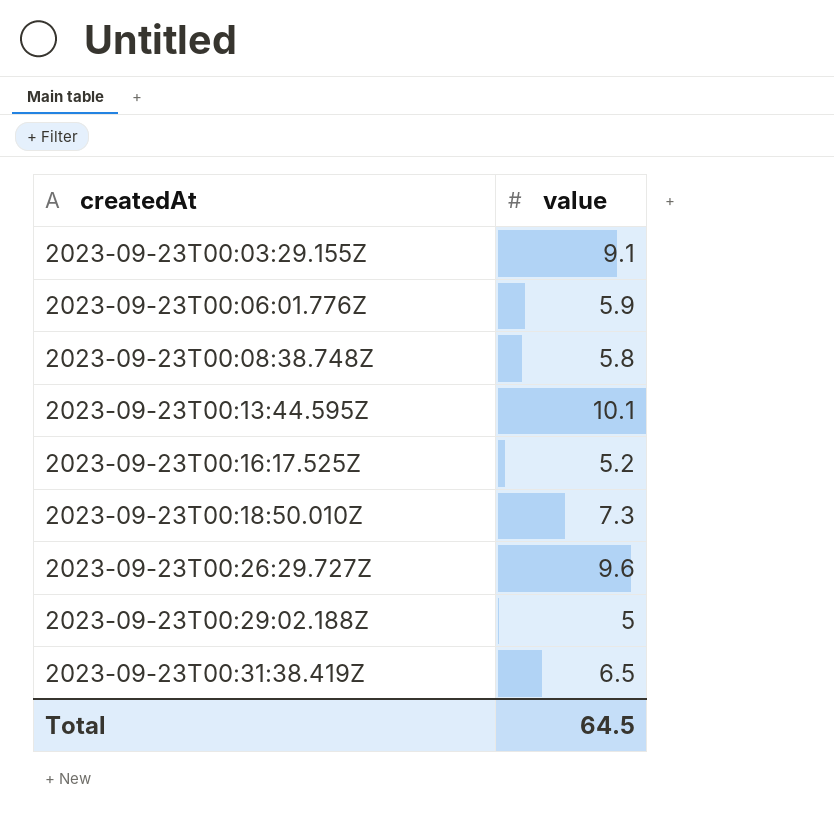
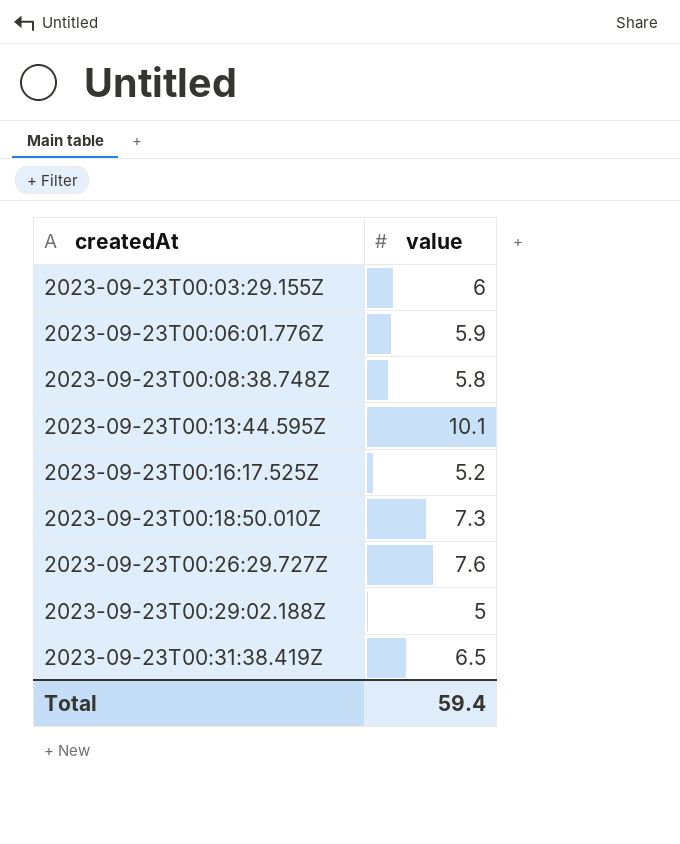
2023-09-23T00:03:29.155Z | value: 9.1 -> 6
2023-09-23T00:26:29.727Z | value: 9.6 -> 7.6
Total | value: 64.5 -> 59.4

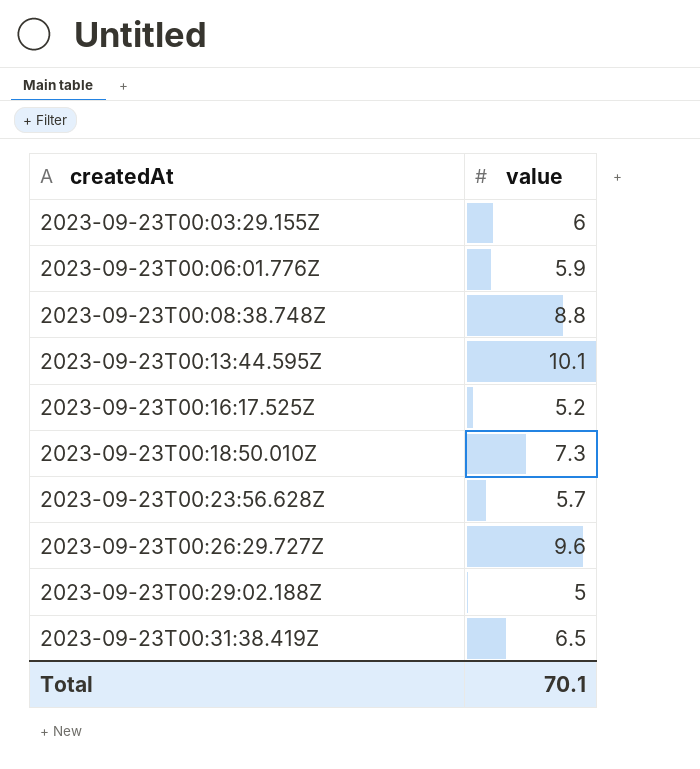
2023-09-23T00:08:38.748Z | value: 5.8 -> 8.8
row 2023-09-23T00:23:56.628Z: none -> 5.7
2023-09-23T00:26:29.727Z | value: 7.6 -> 9.6
Total | value: 59.4 -> 70.1

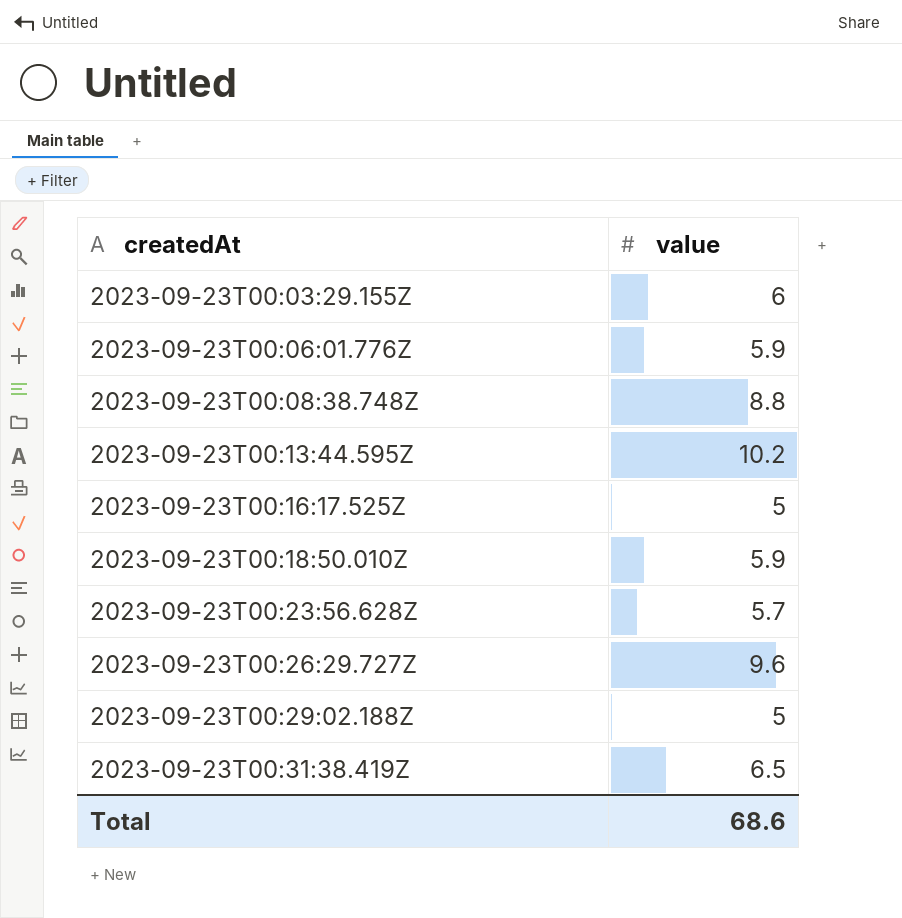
2023-09-23T00:13:44.595Z | value: 10.1 -> 10.2
2023-09-23T00:16:17.525Z | value: 5.2 -> 5
2023-09-23T00:18:50.010Z | value: 7.3 -> 5.9
Total | value: 70.1 -> 68.6

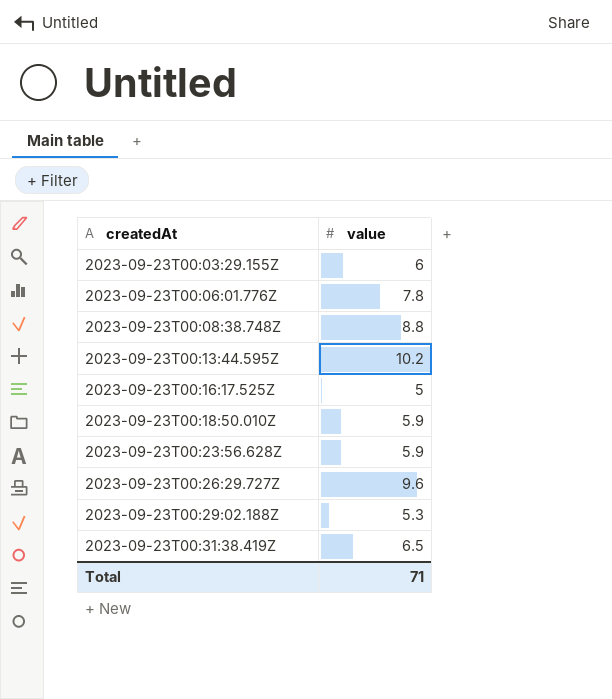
2023-09-23T00:06:01.776Z | value: 5.9 -> 7.8
2023-09-23T00:23:56.628Z | value: 5.7 -> 5.9
2023-09-23T00:29:02.188Z | value: 5 -> 5.3
Total | value: 68.6 -> 71

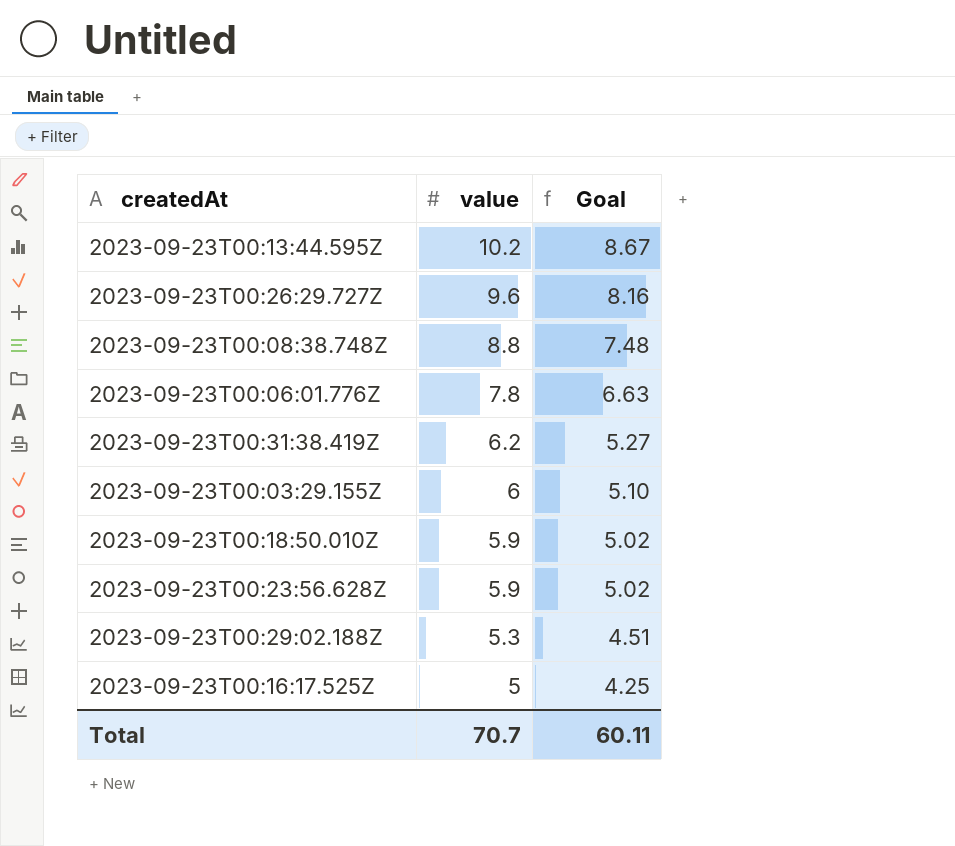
row order: createdAt ascending -> value descending
column Goal | formula: none -> [value] * 0.85
2023-09-23T00:31:38.419Z | value: 6.5 -> 6.2
Total | value: 71 -> 70.7

